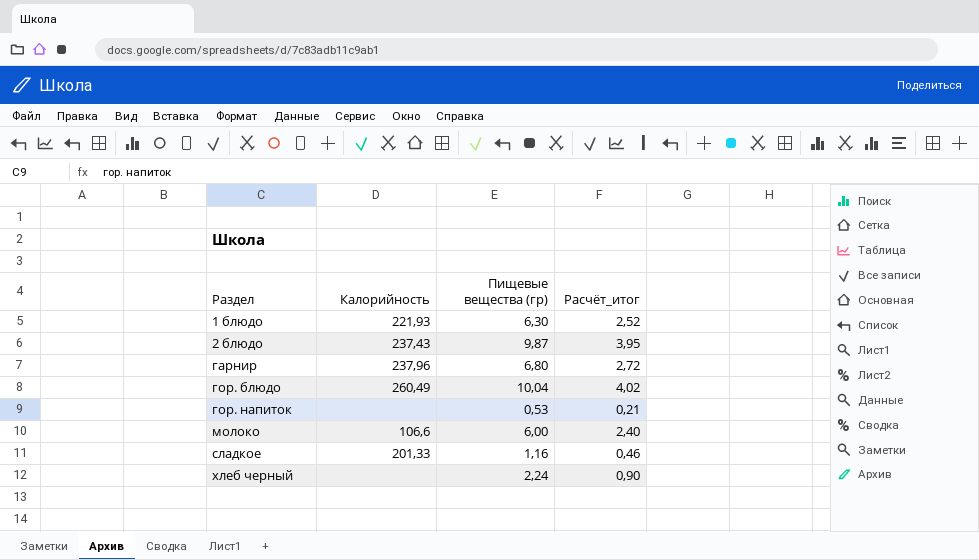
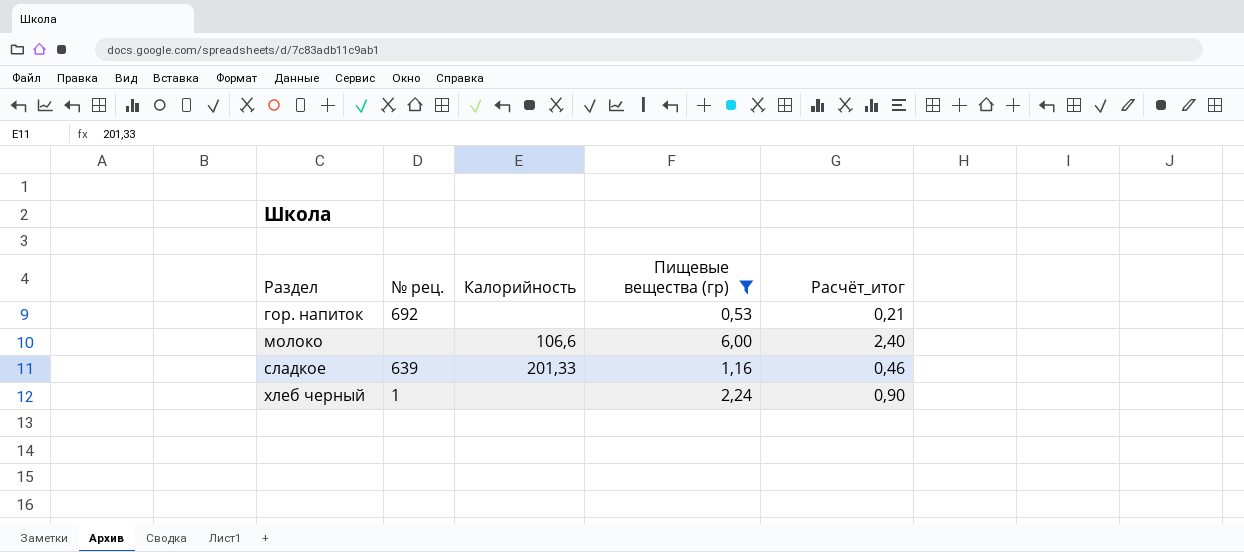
filter: none -> Пищевые вещества (гр) <= 6,00
column № рец. | position: none -> 2

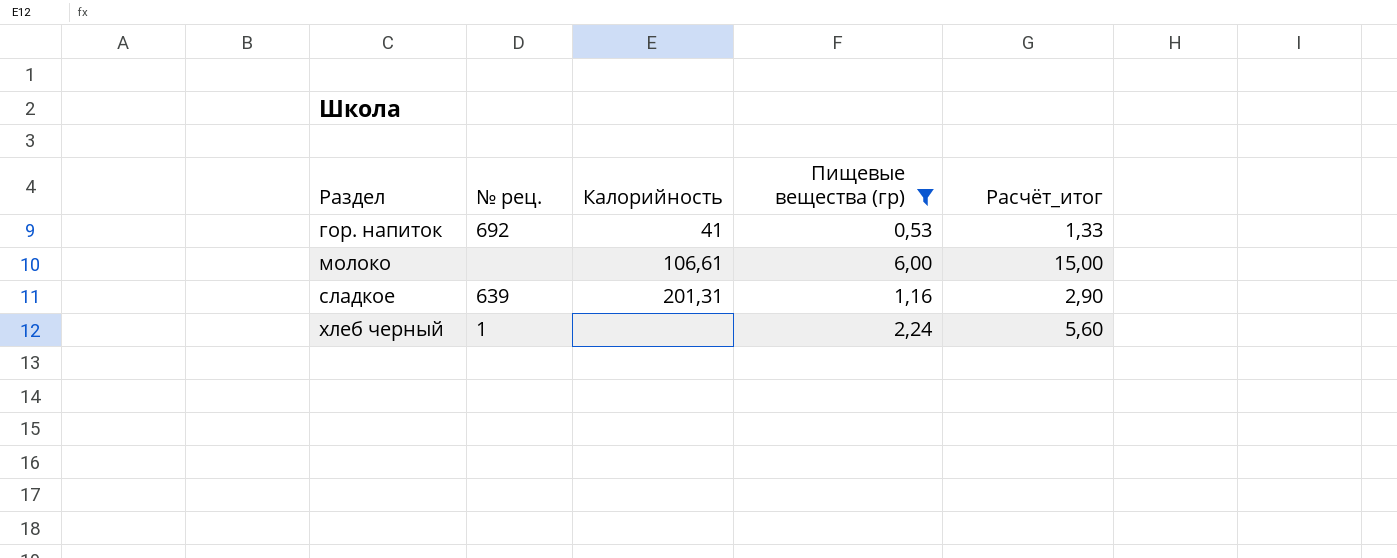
column Расчёт_итог | formula: [Пищевые вещества (гр)] * 0,4 -> [Пищевые вещества (гр)] * 2,5
гор. напиток | Калорийность: none -> 41
молоко | Калорийность: 106,6 -> 106,61
сладкое | Калорийность: 201,33 -> 201,31

